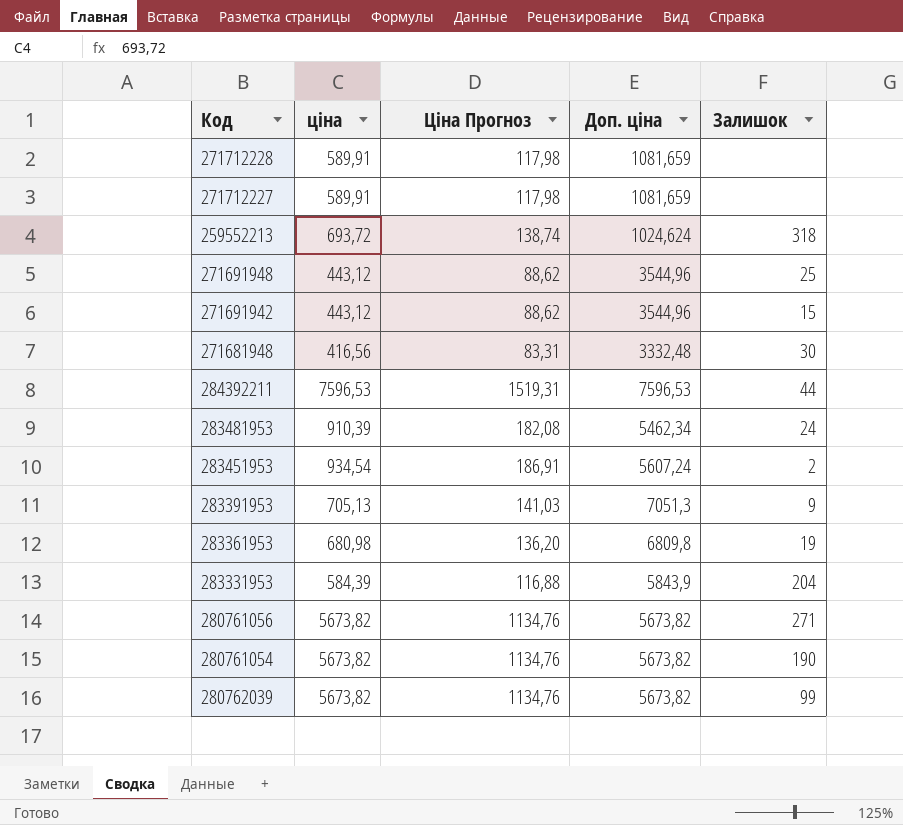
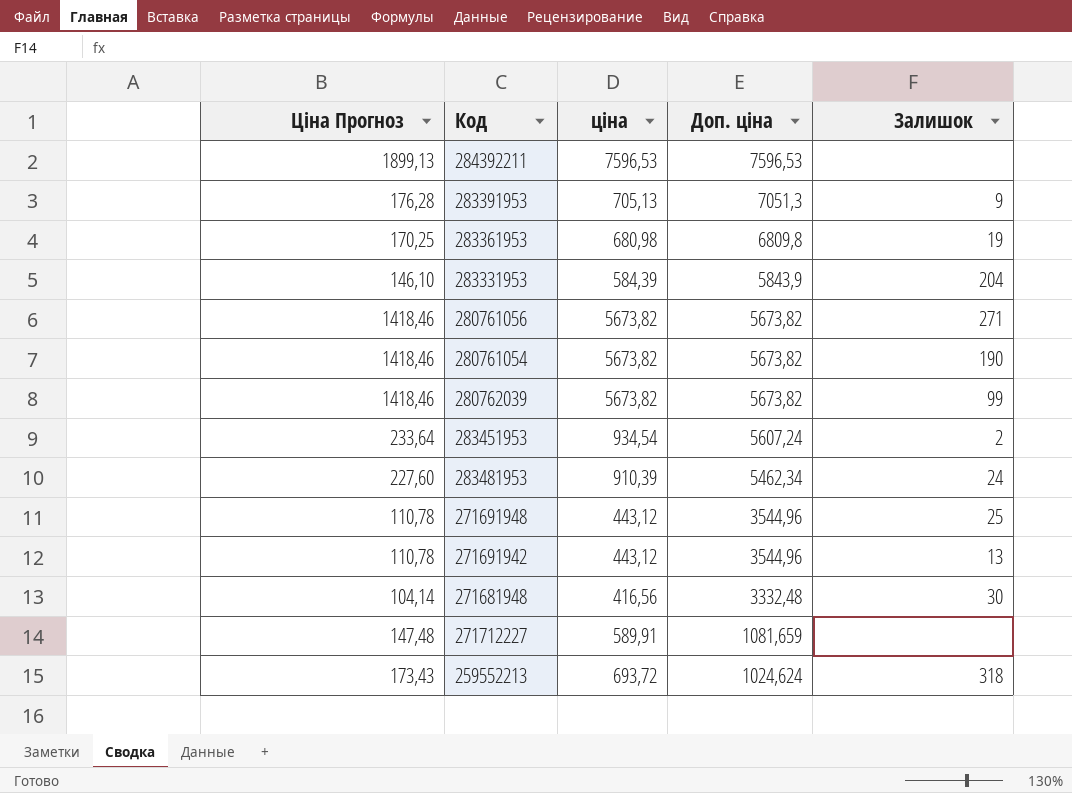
row order: none -> Доп. ціна descending
column Ціна Прогноз | formula: [ціна] * 0,2 -> [ціна] * 0,25
column Ціна Прогноз | position: 3 -> 1
row 271712228: 589,91 | 117,98 | 1081,659 | none -> none
284392211 | Залишок: 44 -> none
271691942 | Залишок: 15 -> 13

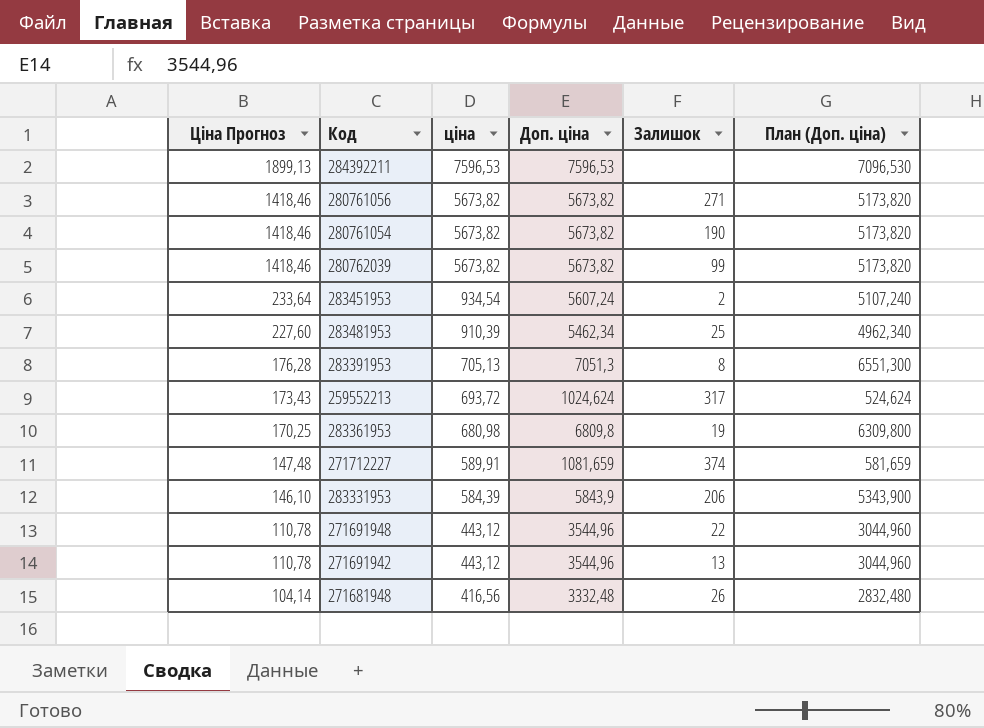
row order: Доп. ціна descending -> Ціна Прогноз descending
column План (Доп. ціна) | formula: none -> [Доп. ціна] - 500
283481953 | Залишок: 24 -> 25
283391953 | Залишок: 9 -> 8
259552213 | Залишок: 318 -> 317
271712227 | Залишок: none -> 374
283331953 | Залишок: 204 -> 206
271691948 | Залишок: 25 -> 22
271681948 | Залишок: 30 -> 26

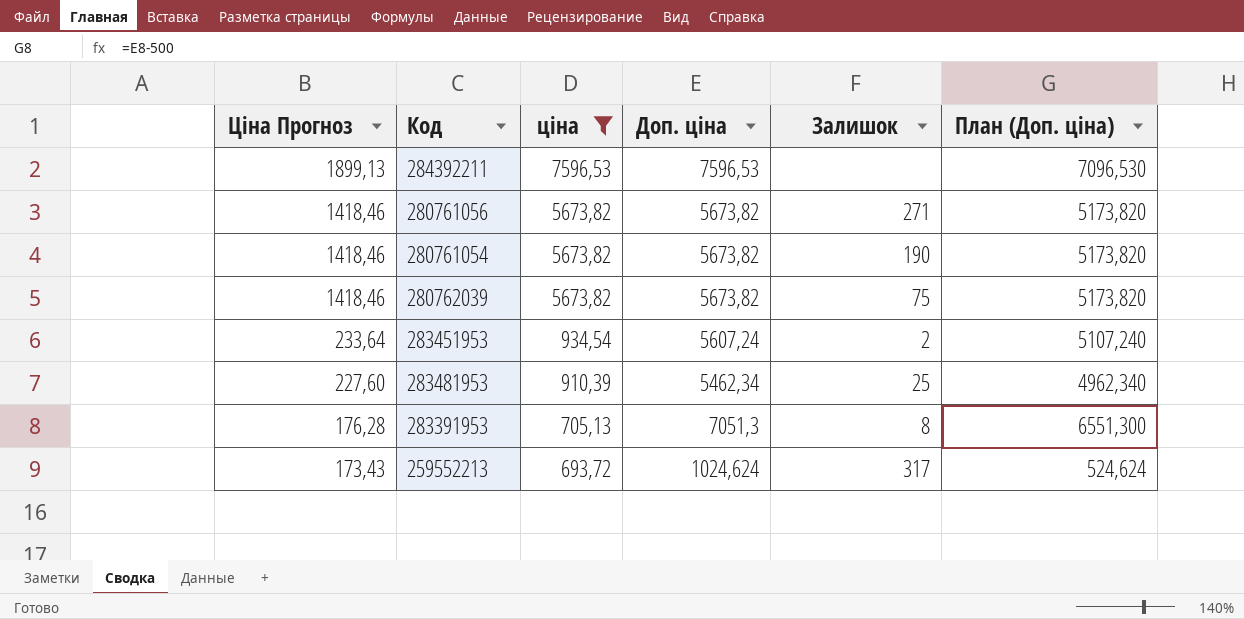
filter: none -> ціна >= 693,72
280762039 | Залишок: 99 -> 75

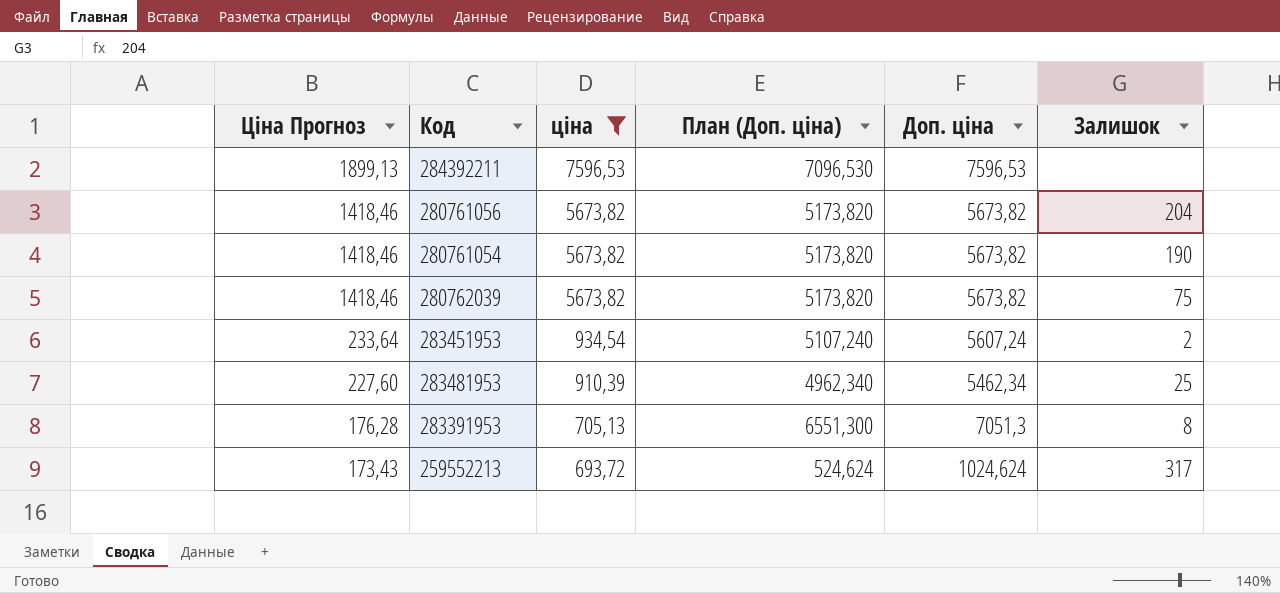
column План (Доп. ціна) | position: 6 -> 4
280761056 | Залишок: 271 -> 204

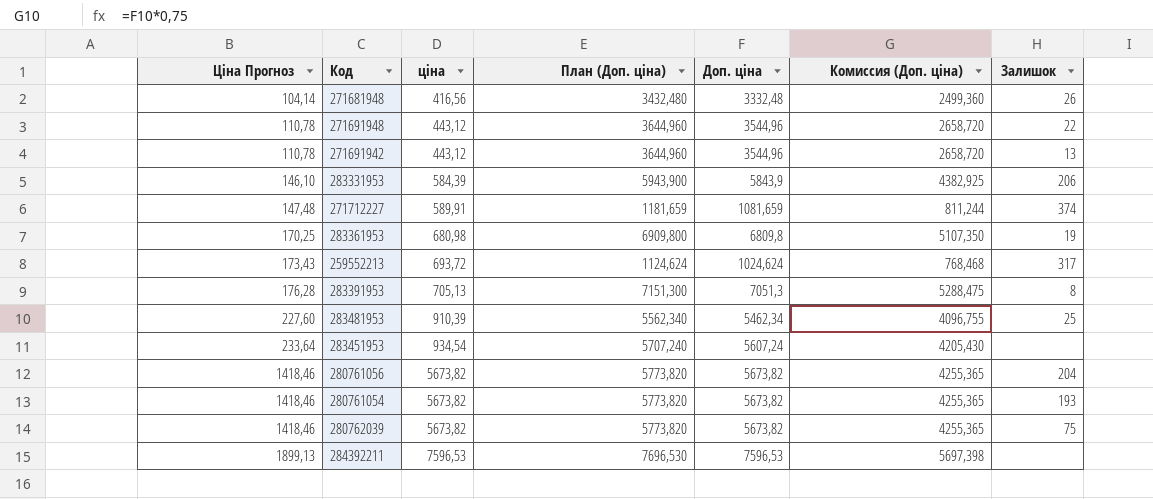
filter: ціна >= 693,72 -> none
row order: Ціна Прогноз descending -> Ціна Прогноз ascending
column План (Доп. ціна) | formula: [Доп. ціна] - 500 -> [Доп. ціна] + 100
column Комиссия (Доп. ціна) | formula: none -> [Доп. ціна] * 0,75
283451953 | Залишок: 2 -> none
280761054 | Залишок: 190 -> 193

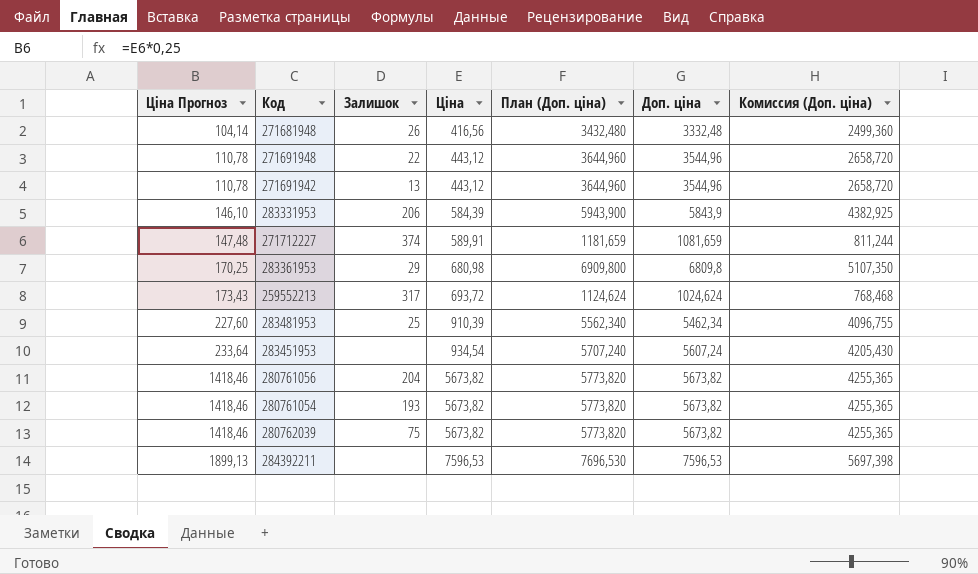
column Залишок | position: 7 -> 3
column name: ціна -> Ціна
row 283391953: 176,28 | 705,13 | 7151,300 | 7051,3 | 5288,475 | 8 -> none
283361953 | Залишок: 19 -> 29

